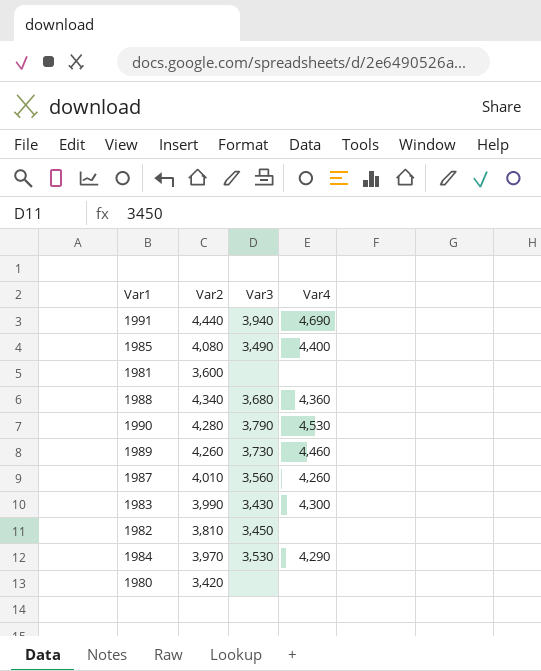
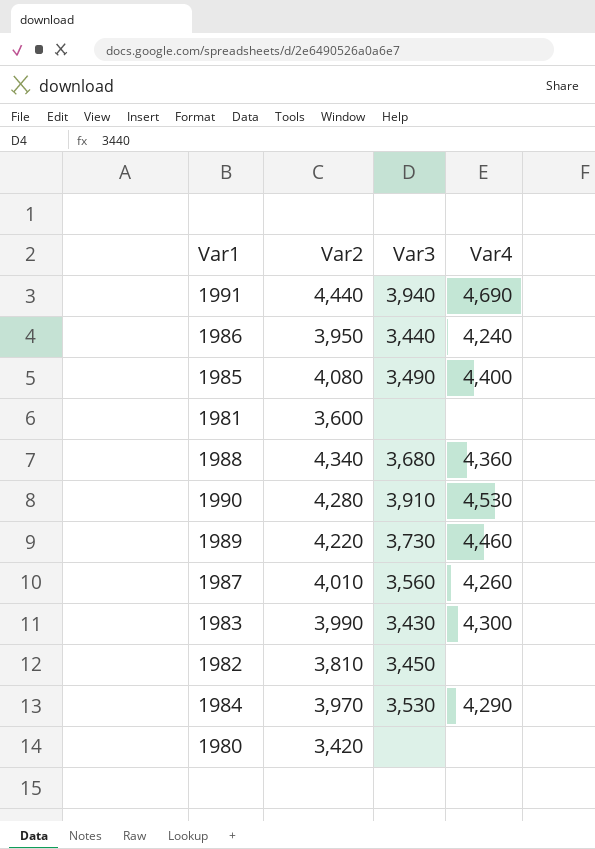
row 1986: none -> 3,950 | 3,440 | 4,240
1990 | Var3: 3,790 -> 3,910
1989 | Var2: 4,260 -> 4,220

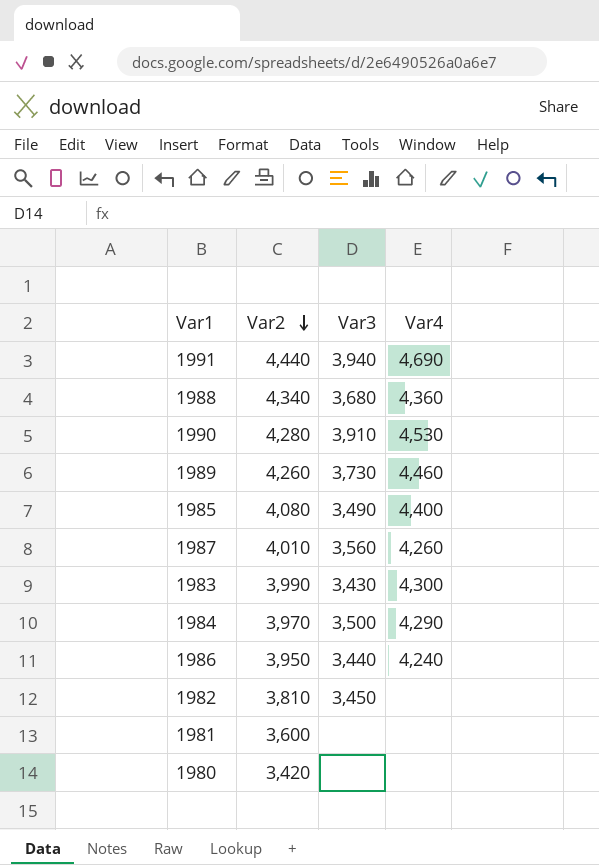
row order: none -> Var2 descending
1989 | Var2: 4,220 -> 4,260
1984 | Var3: 3,530 -> 3,500

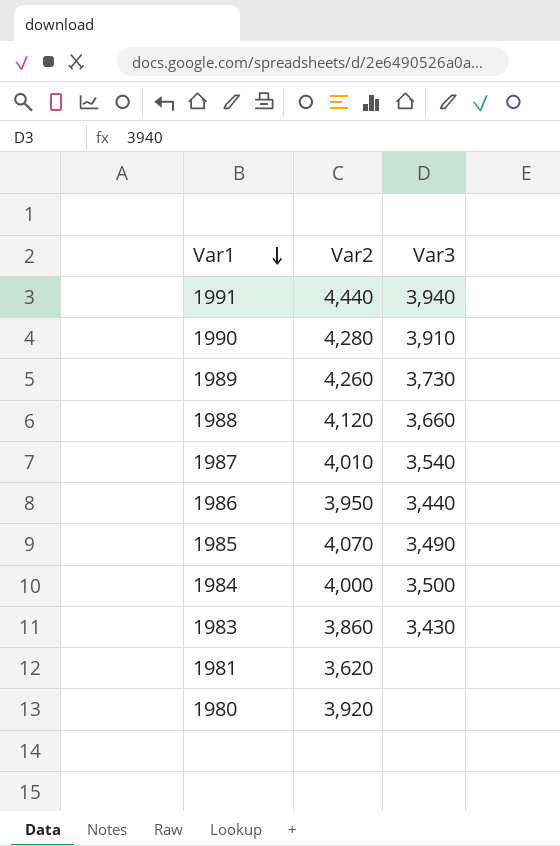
row order: Var2 descending -> Var1 descending
column Var4 | position: 4 -> none
row 1982: 3,810 | 3,450 | none -> none
1988 | Var2: 4,340 -> 4,120
1988 | Var3: 3,680 -> 3,660
1987 | Var3: 3,560 -> 3,540
1985 | Var2: 4,080 -> 4,070
1984 | Var2: 3,970 -> 4,000
1983 | Var2: 3,990 -> 3,860
1981 | Var2: 3,600 -> 3,620
1980 | Var2: 3,420 -> 3,920

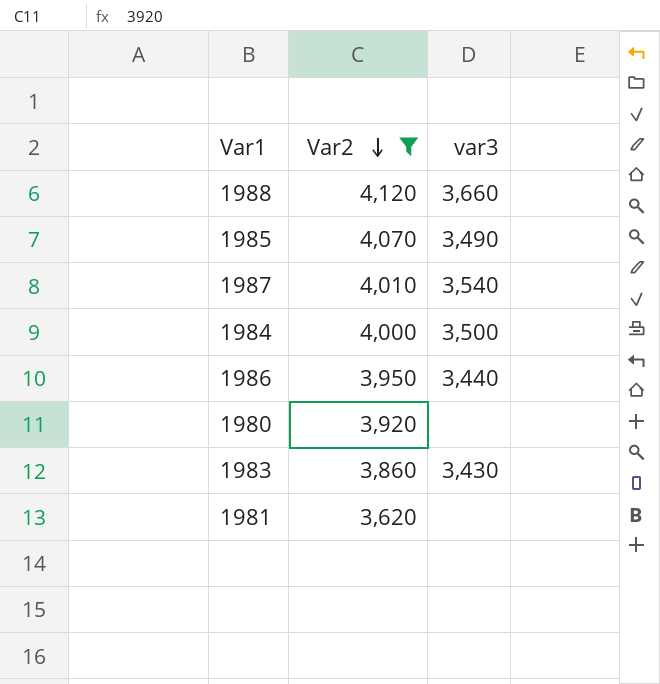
filter: none -> Var2 <= 4,120
row order: Var1 descending -> Var2 descending
column name: Var3 -> var3

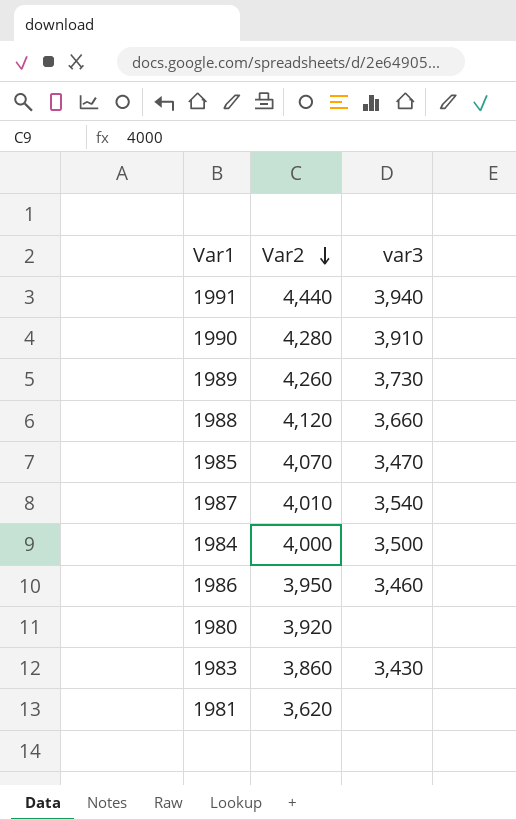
filter: Var2 <= 4,120 -> none
1985 | var3: 3,490 -> 3,470
1986 | var3: 3,440 -> 3,460

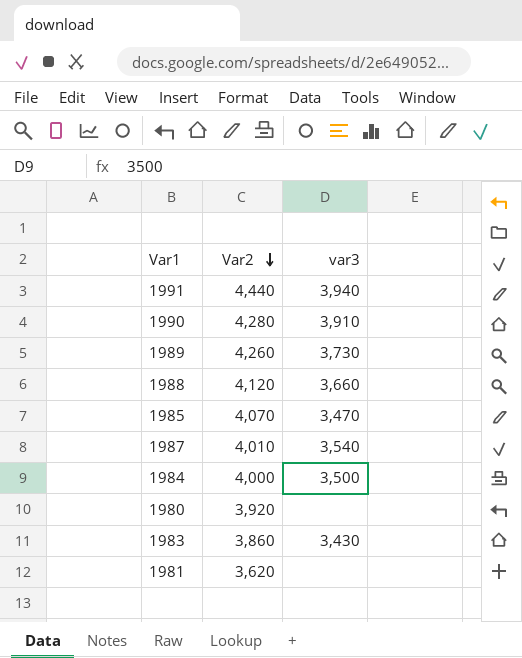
row 1986: 3,950 | 3,460 -> none

